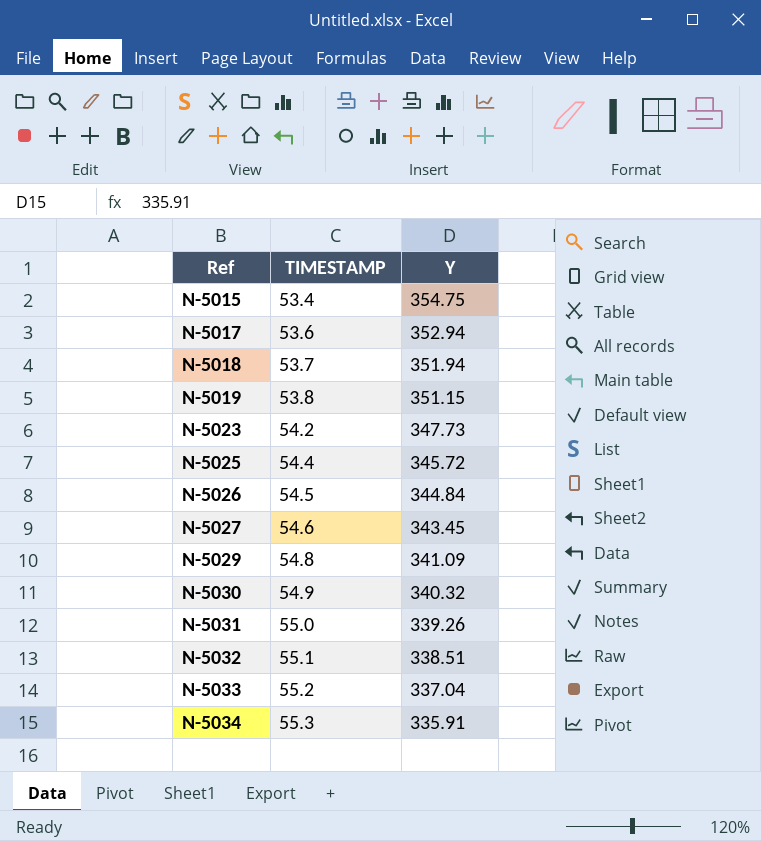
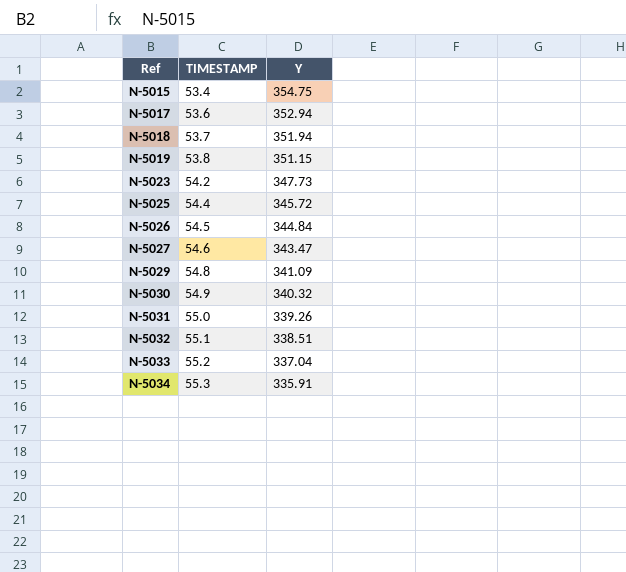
N-5027 | Y: 343.45 -> 343.47

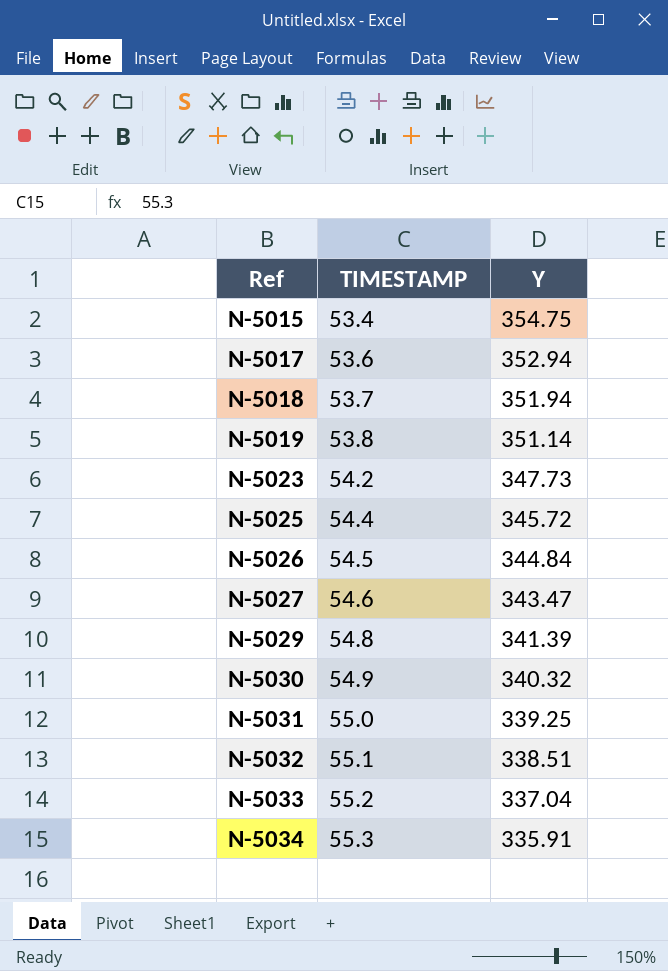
N-5019 | Y: 351.15 -> 351.14
N-5029 | Y: 341.09 -> 341.39
N-5031 | Y: 339.26 -> 339.25

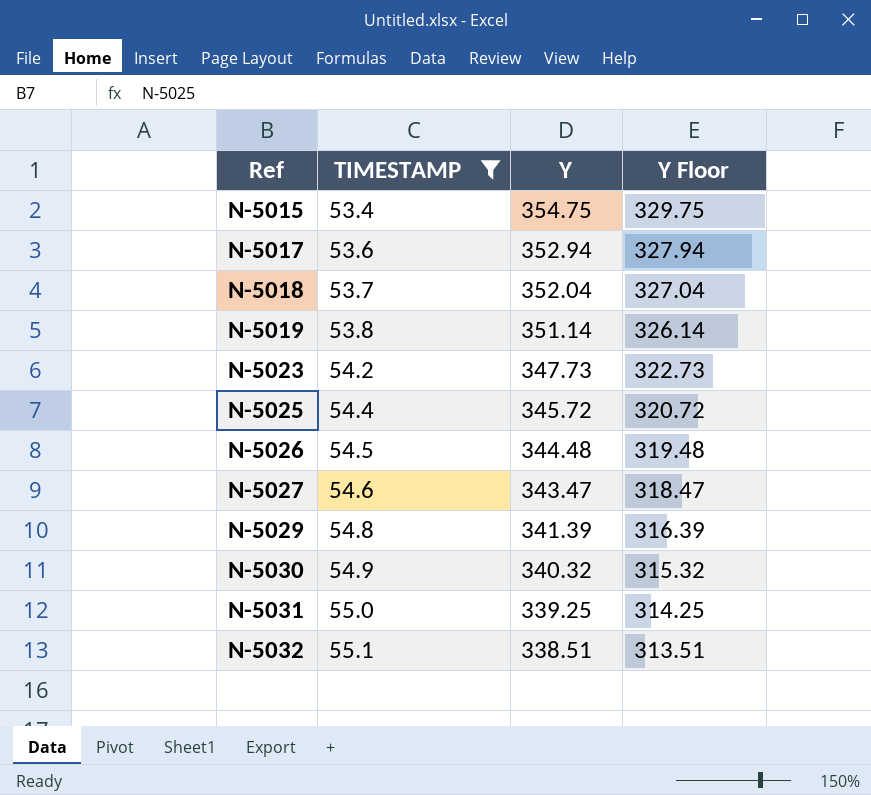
filter: none -> TIMESTAMP <= 55.1
column Y Floor | formula: none -> [Y] - 25
N-5018 | Y: 351.94 -> 352.04
N-5026 | Y: 344.84 -> 344.48

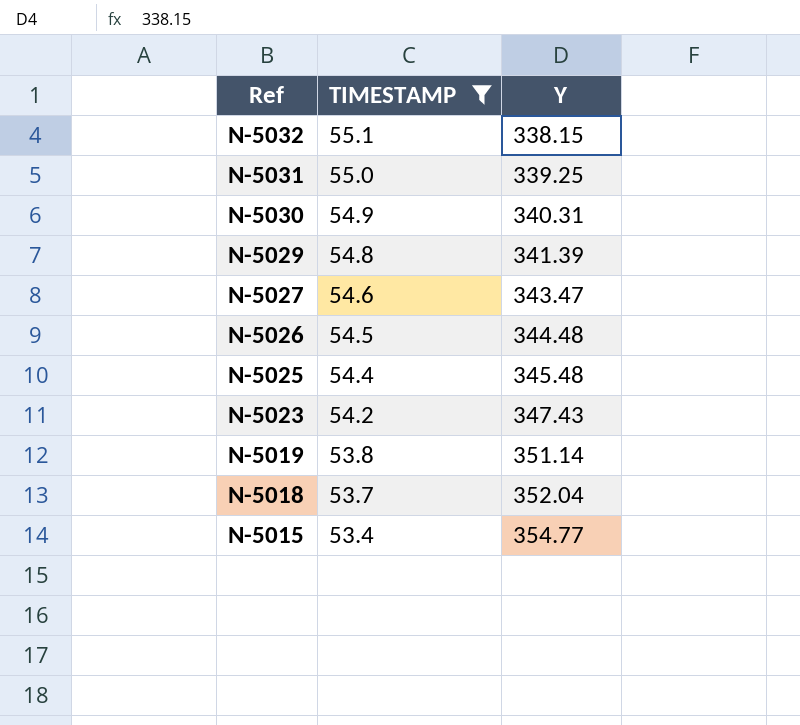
row order: Ref ascending -> Ref descending
column Y Floor | formula: [Y] - 25 -> none
row N-5017: 53.6 | 352.94 | 327.94 -> none
N-5032 | Y: 338.51 -> 338.15
N-5030 | Y: 340.32 -> 340.31
N-5025 | Y: 345.72 -> 345.48
N-5023 | Y: 347.73 -> 347.43
N-5015 | Y: 354.75 -> 354.77

